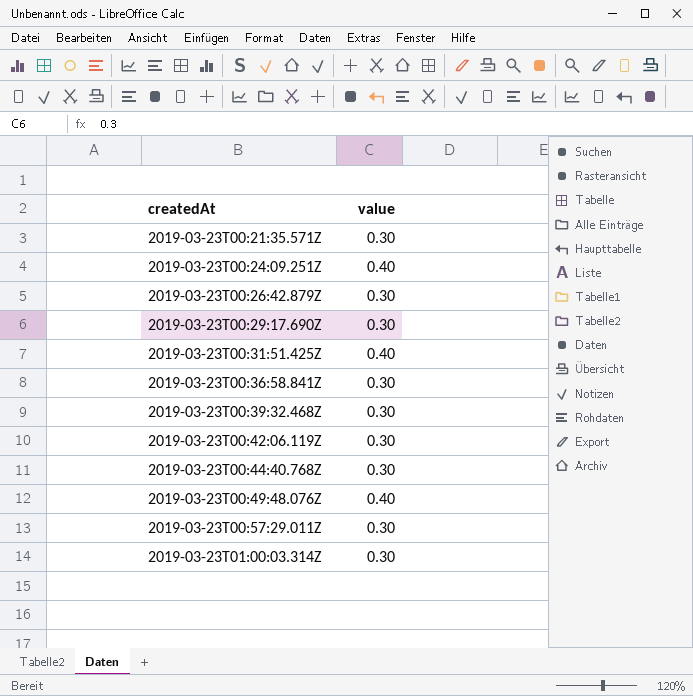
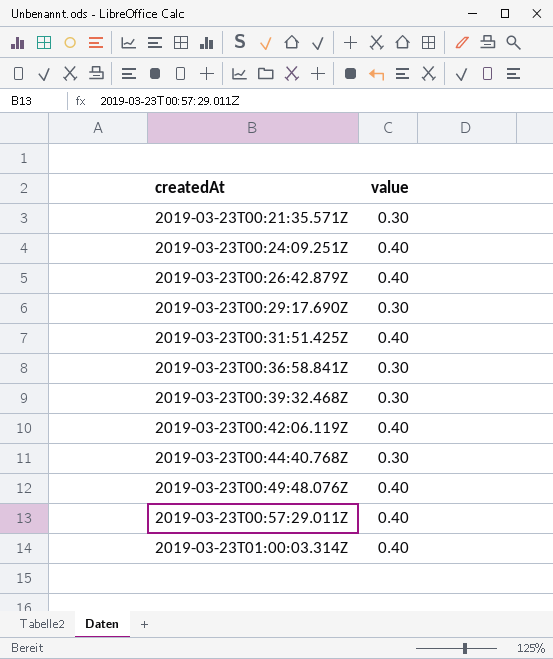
2019-03-23T00:26:42.879Z | value: 0.30 -> 0.40
2019-03-23T00:42:06.119Z | value: 0.30 -> 0.40
2019-03-23T00:57:29.011Z | value: 0.30 -> 0.40
2019-03-23T01:00:03.314Z | value: 0.30 -> 0.40

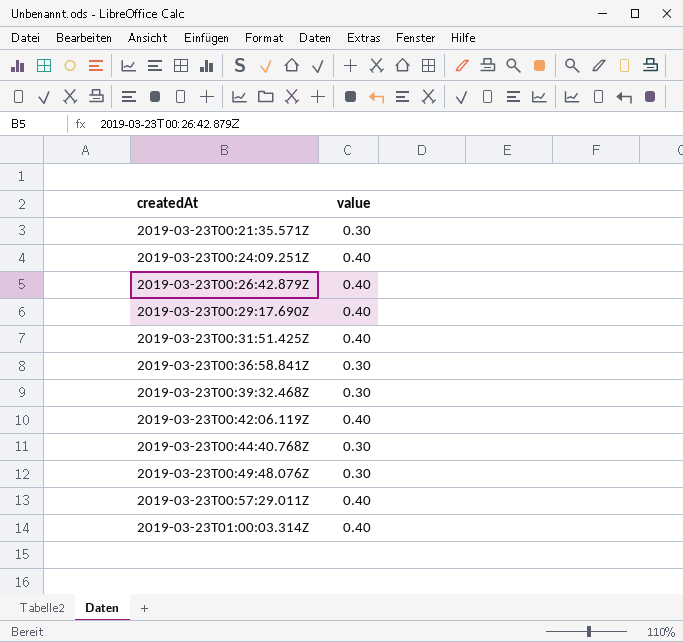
2019-03-23T00:29:17.690Z | value: 0.30 -> 0.40
2019-03-23T00:49:48.076Z | value: 0.40 -> 0.30

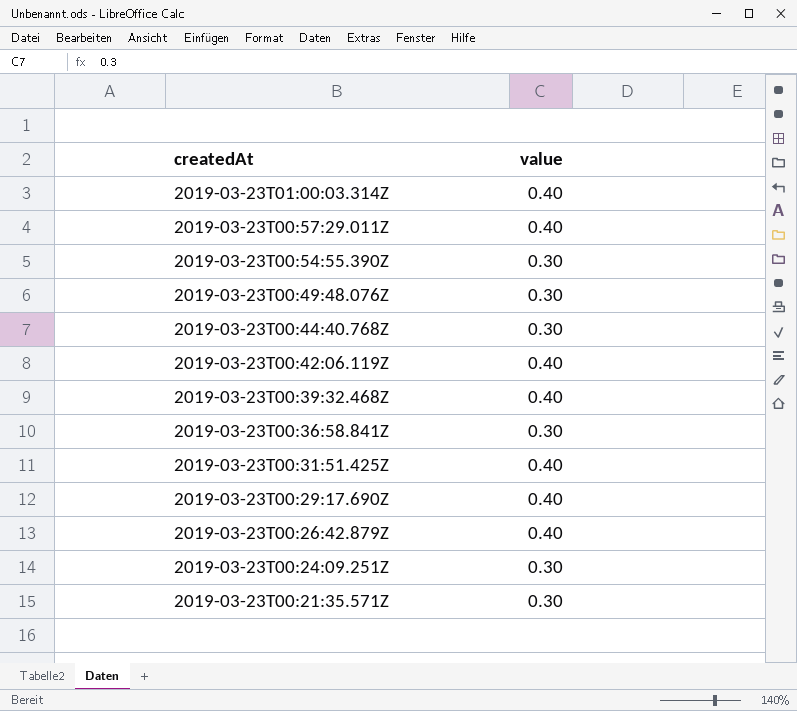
row order: createdAt ascending -> createdAt descending
row 2019-03-23T00:54:55.390Z: none -> 0.30
2019-03-23T00:39:32.468Z | value: 0.30 -> 0.40
2019-03-23T00:24:09.251Z | value: 0.40 -> 0.30

